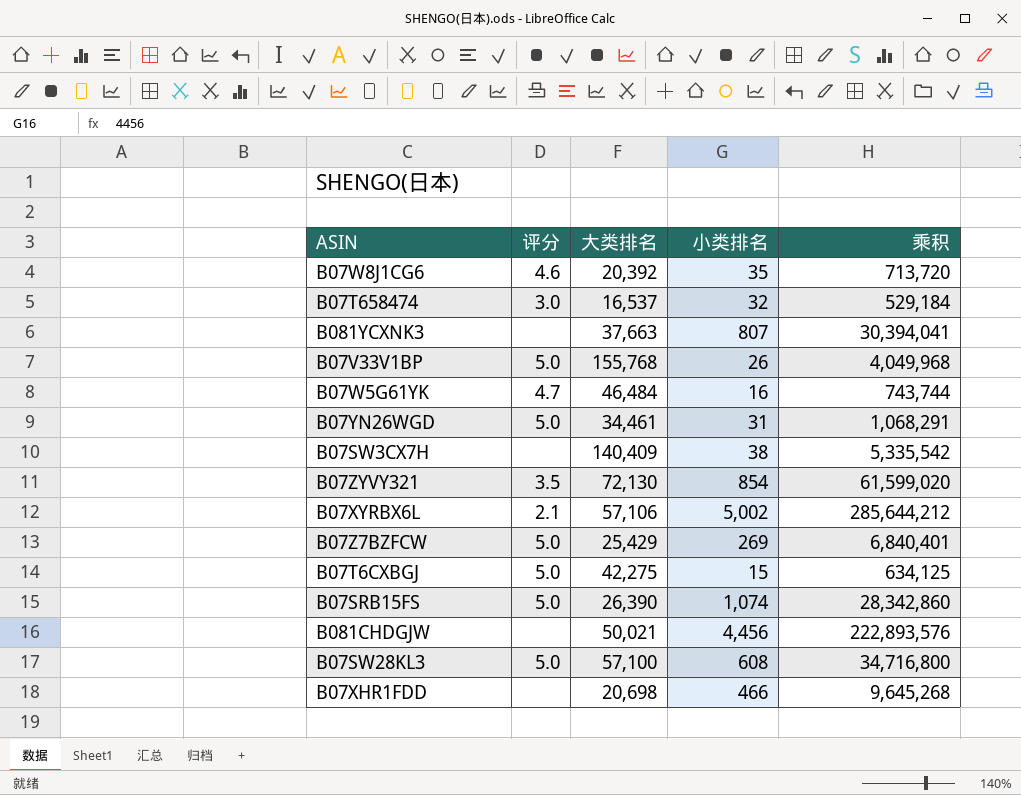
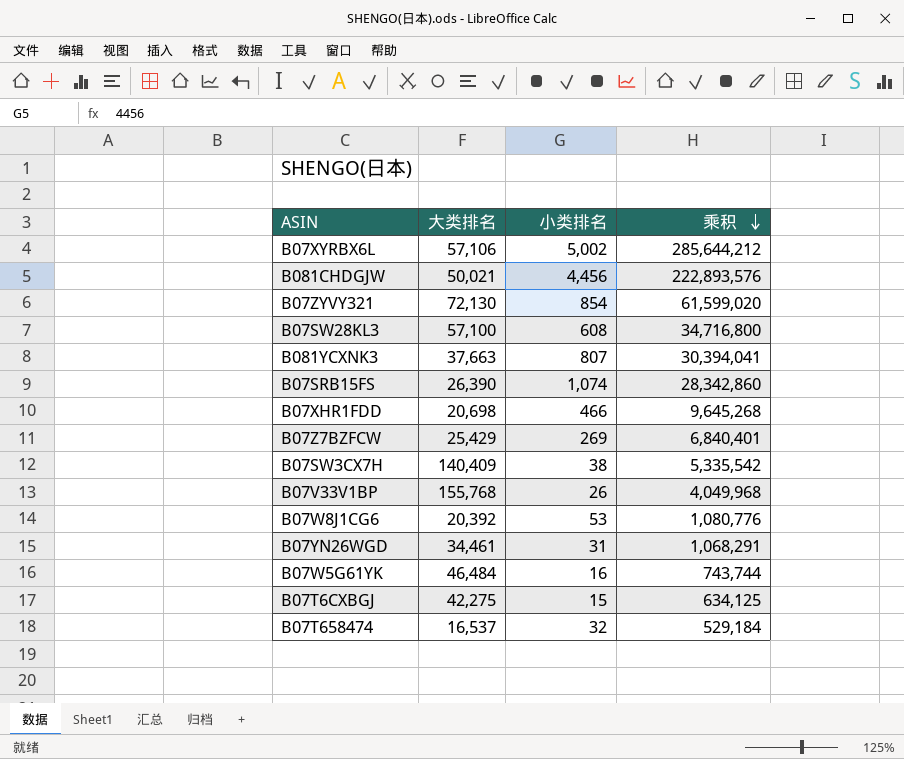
row order: none -> 乘积 descending
column 评分 | position: 2 -> none
B07W8J1CG6 | 小类排名: 35 -> 53
B07W8J1CG6 | 乘积: 713,720 -> 1,080,776

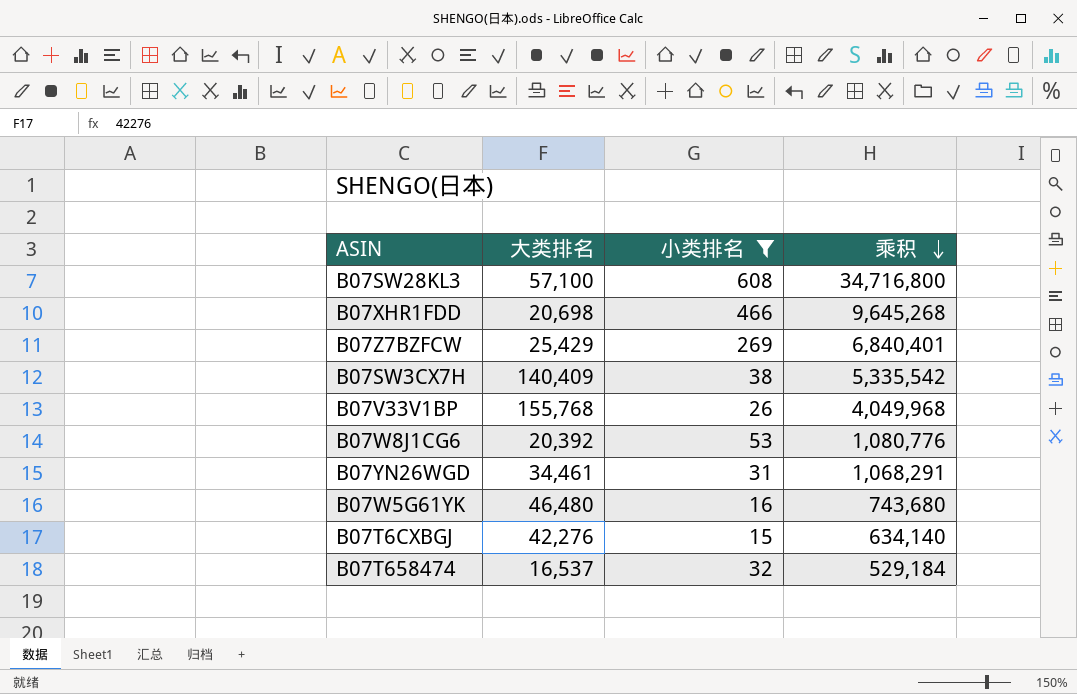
filter: none -> 小类排名 <= 608
B07W5G61YK | 大类排名: 46,484 -> 46,480
B07W5G61YK | 乘积: 743,744 -> 743,680
B07T6CXBGJ | 大类排名: 42,275 -> 42,276
B07T6CXBGJ | 乘积: 634,125 -> 634,140

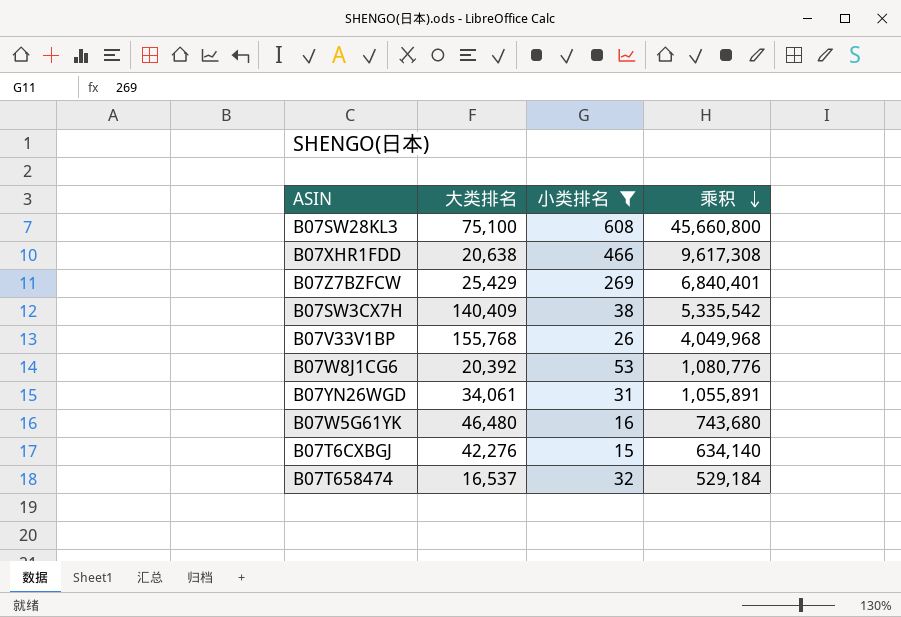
B07SW28KL3 | 大类排名: 57,100 -> 75,100
B07SW28KL3 | 乘积: 34,716,800 -> 45,660,800
B07XHR1FDD | 大类排名: 20,698 -> 20,638
B07XHR1FDD | 乘积: 9,645,268 -> 9,617,308
B07YN26WGD | 大类排名: 34,461 -> 34,061
B07YN26WGD | 乘积: 1,068,291 -> 1,055,891

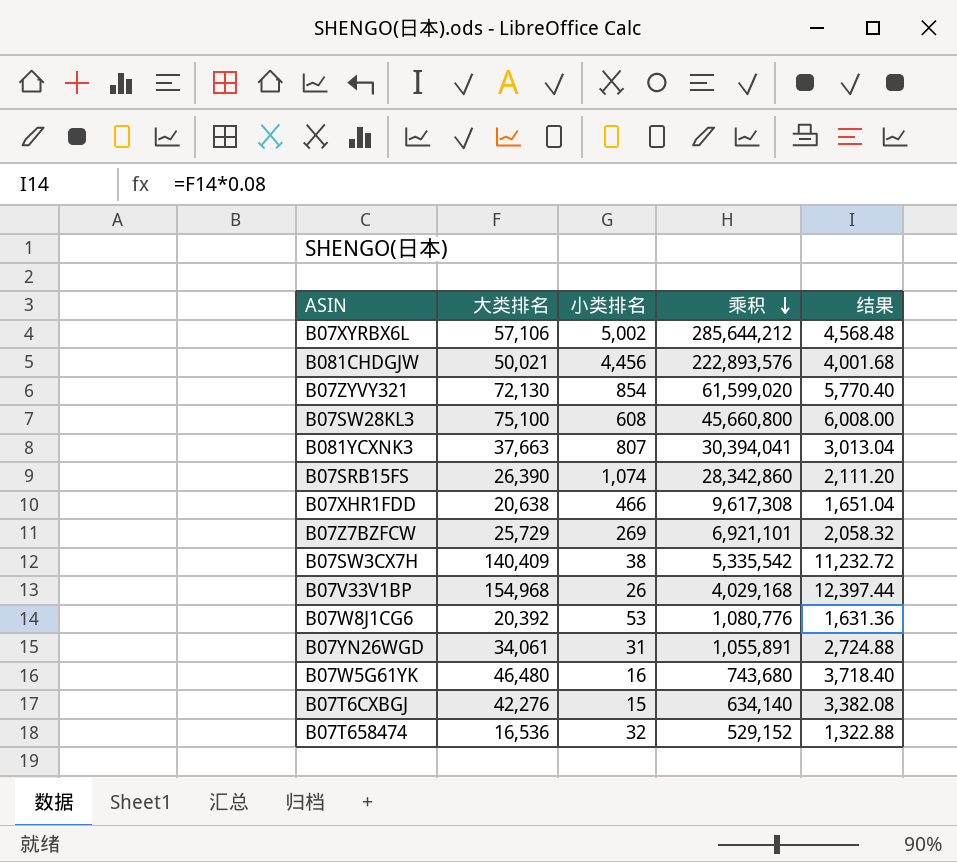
filter: 小类排名 <= 608 -> none
column 结果 | formula: none -> [大类排名] * 0.08
B07Z7BZFCW | 大类排名: 25,429 -> 25,729
B07Z7BZFCW | 乘积: 6,840,401 -> 6,921,101
B07V33V1BP | 大类排名: 155,768 -> 154,968
B07V33V1BP | 乘积: 4,049,968 -> 4,029,168
B07T658474 | 大类排名: 16,537 -> 16,536
B07T658474 | 乘积: 529,184 -> 529,152

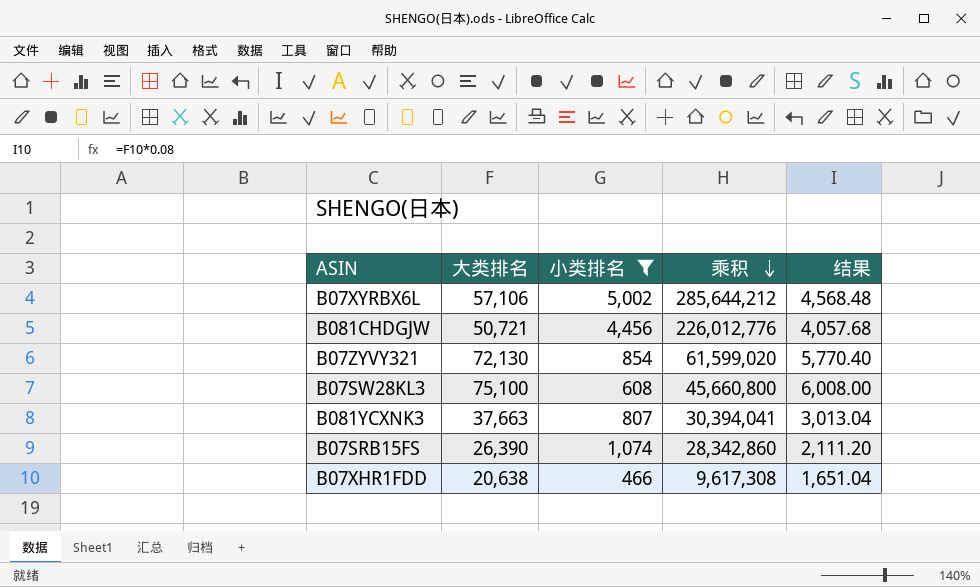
filter: none -> 小类排名 >= 466
B081CHDGJW | 大类排名: 50,021 -> 50,721
B081CHDGJW | 乘积: 222,893,576 -> 226,012,776
B081CHDGJW | 结果: 4,001.68 -> 4,057.68

